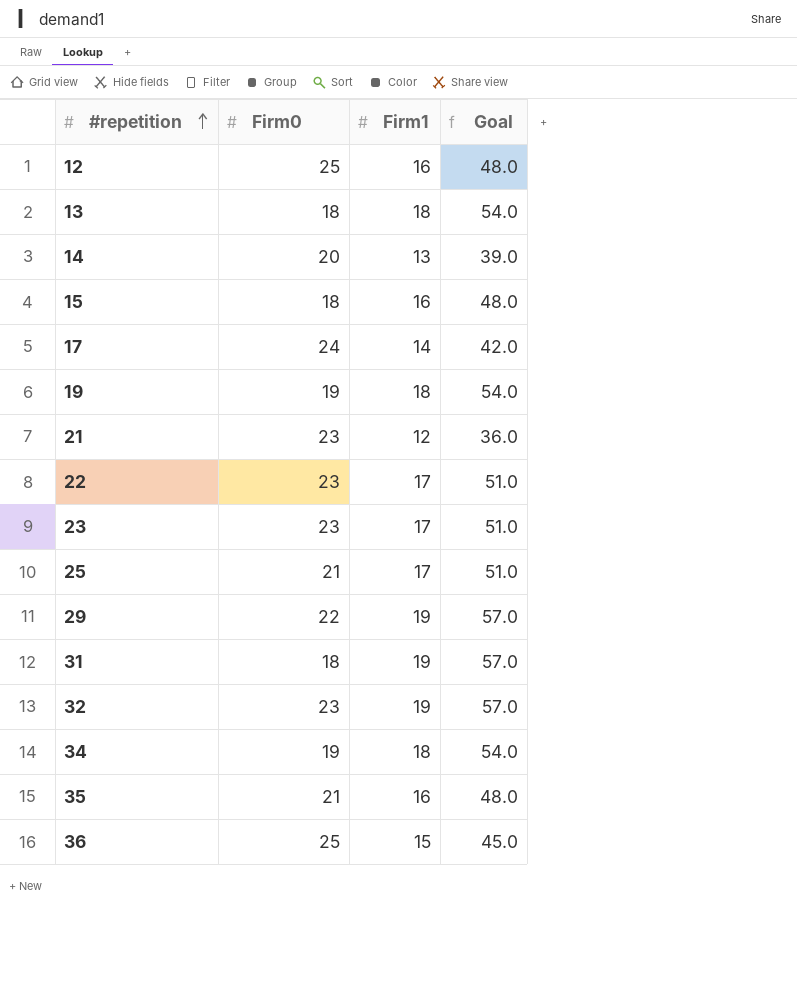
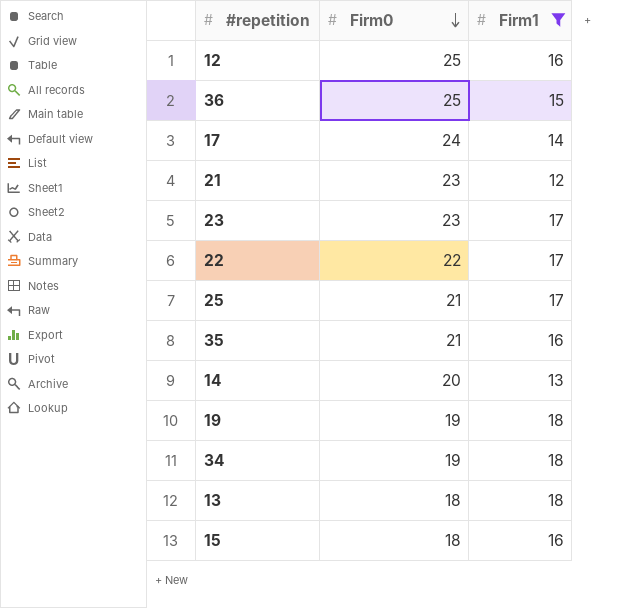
filter: none -> Firm1 != 19
row order: #repetition ascending -> Firm0 descending
column Goal | formula: [Firm1] * 3 -> none
22 | Firm0: 23 -> 22

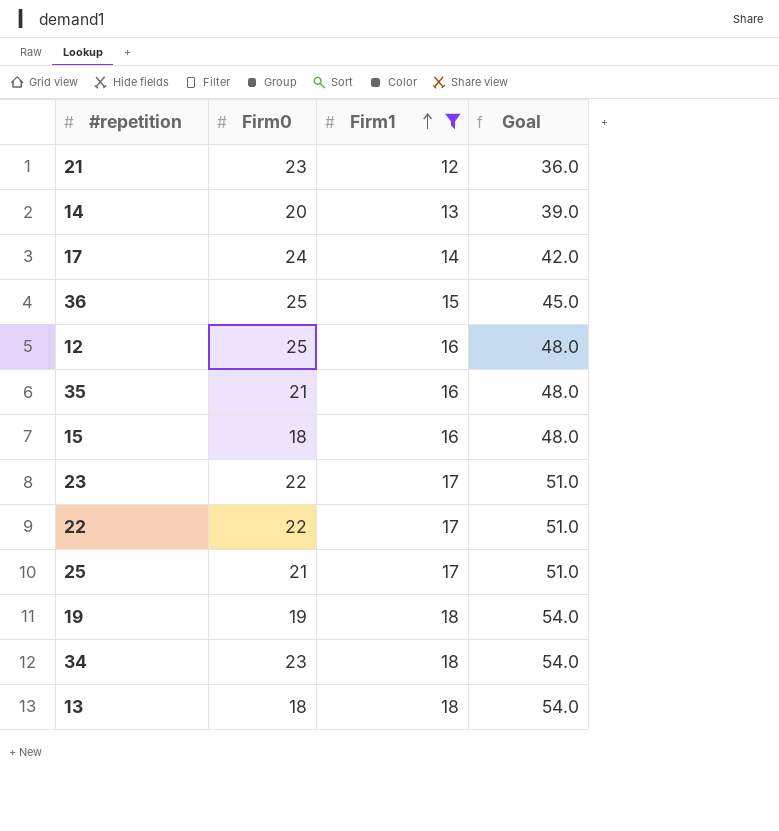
row order: Firm0 descending -> Firm1 ascending
column Goal | formula: none -> [Firm1] * 3
23 | Firm0: 23 -> 22
34 | Firm0: 19 -> 23

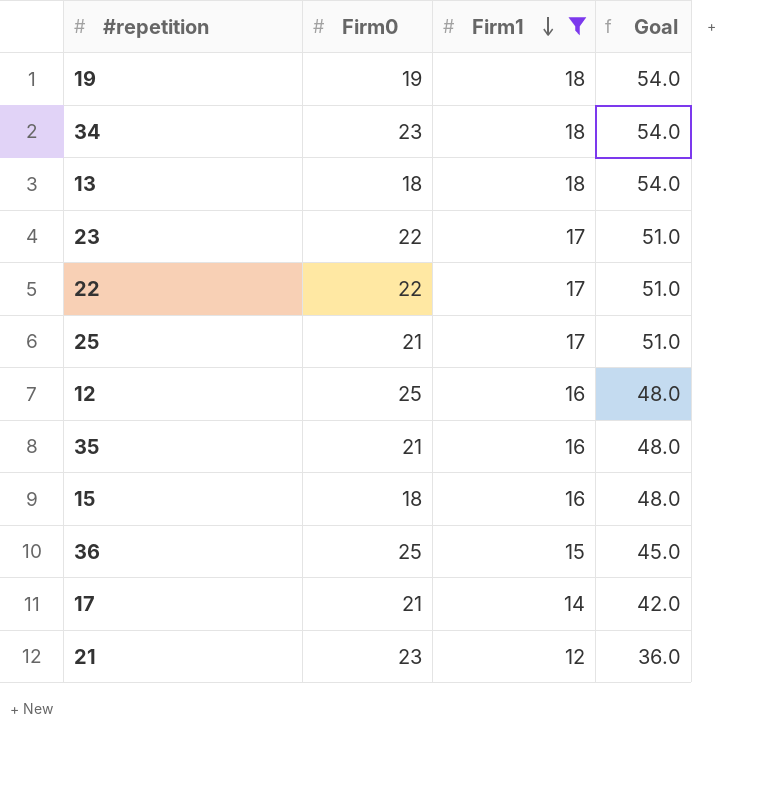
row order: Firm1 ascending -> Firm1 descending
row 14: 20 | 13 | 39.0 -> none
17 | Firm0: 24 -> 21

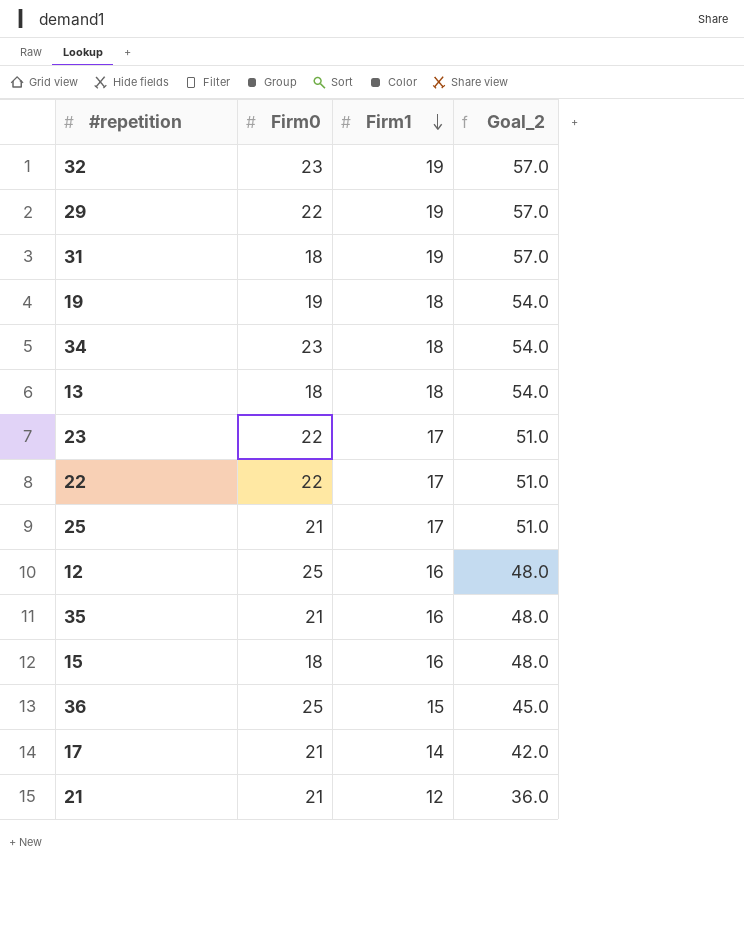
filter: Firm1 != 19 -> none
column name: Goal -> Goal_2
21 | Firm0: 23 -> 21

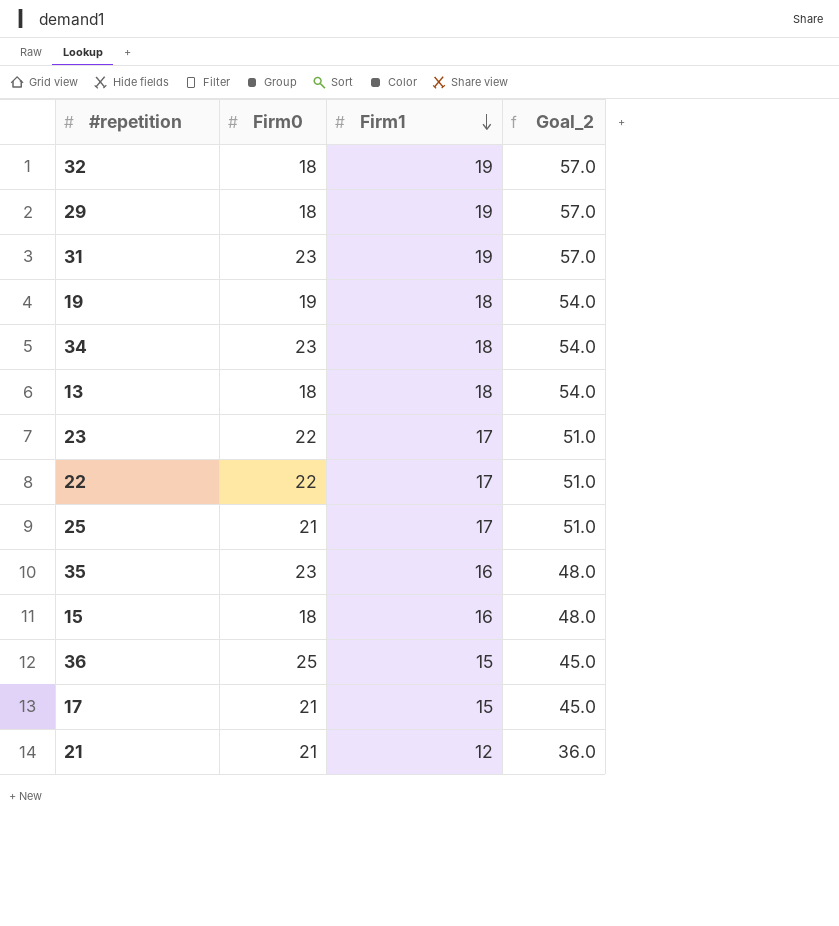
row 12: 25 | 16 | 48.0 -> none
32 | Firm0: 23 -> 18
29 | Firm0: 22 -> 18
31 | Firm0: 18 -> 23
35 | Firm0: 21 -> 23
17 | Firm1: 14 -> 15
17 | Goal_2: 42.0 -> 45.0

